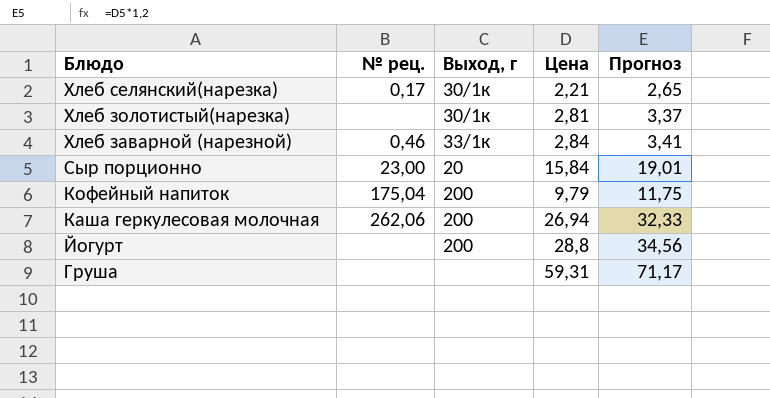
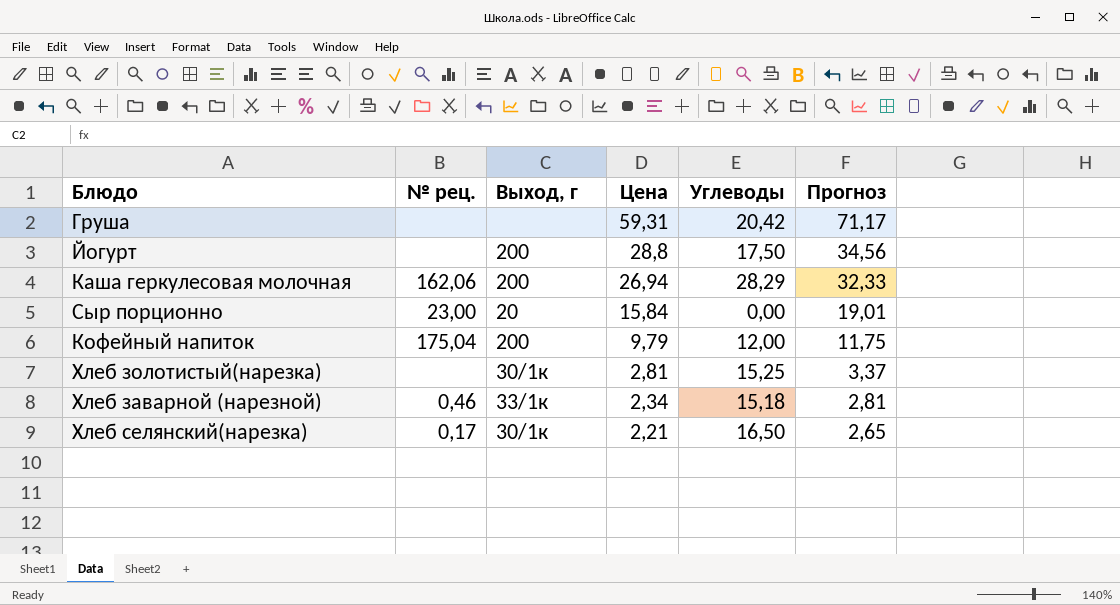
row order: Блюдо descending -> Цена descending
column Углеводы | position: none -> 5
Каша геркулесовая молочная | № рец.: 262,06 -> 162,06
Хлеб заварной (нарезной) | Цена: 2,84 -> 2,34
Хлеб заварной (нарезной) | Прогноз: 3,41 -> 2,81

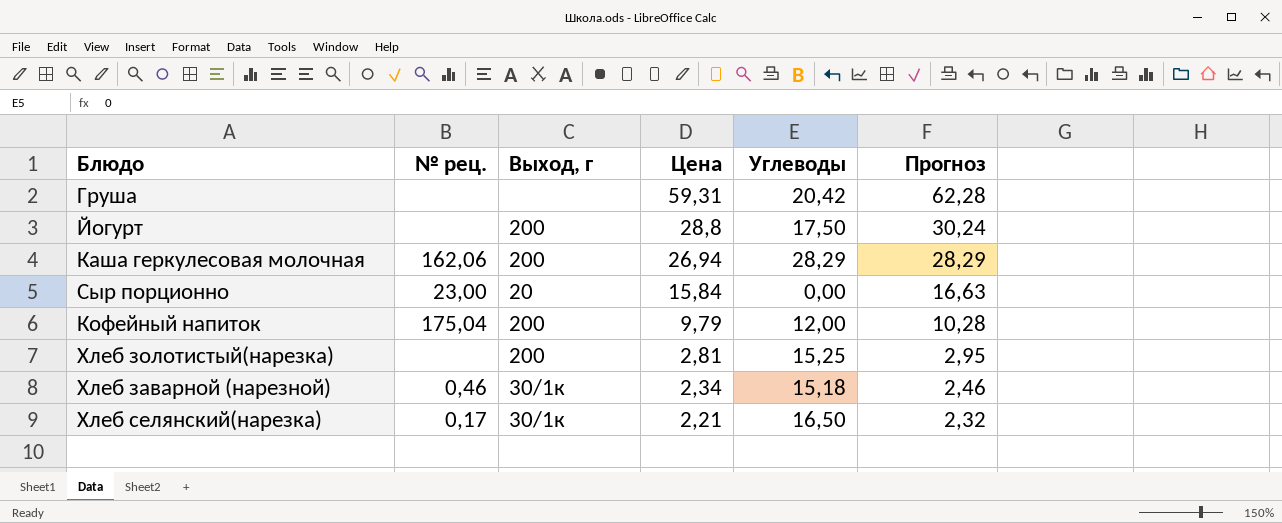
column Прогноз | formula: [Цена] * 1,2 -> [Цена] * 1,05
Хлеб золотистый(нарезка) | Выход, г: 30/1к -> 200
Хлеб заварной (нарезной) | Выход, г: 33/1к -> 30/1к

